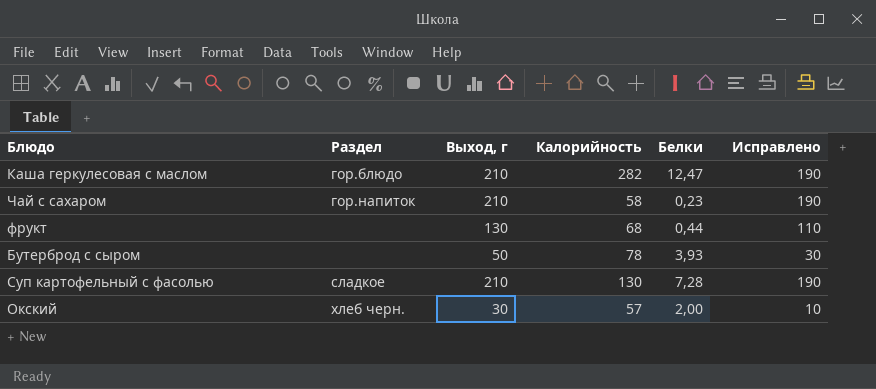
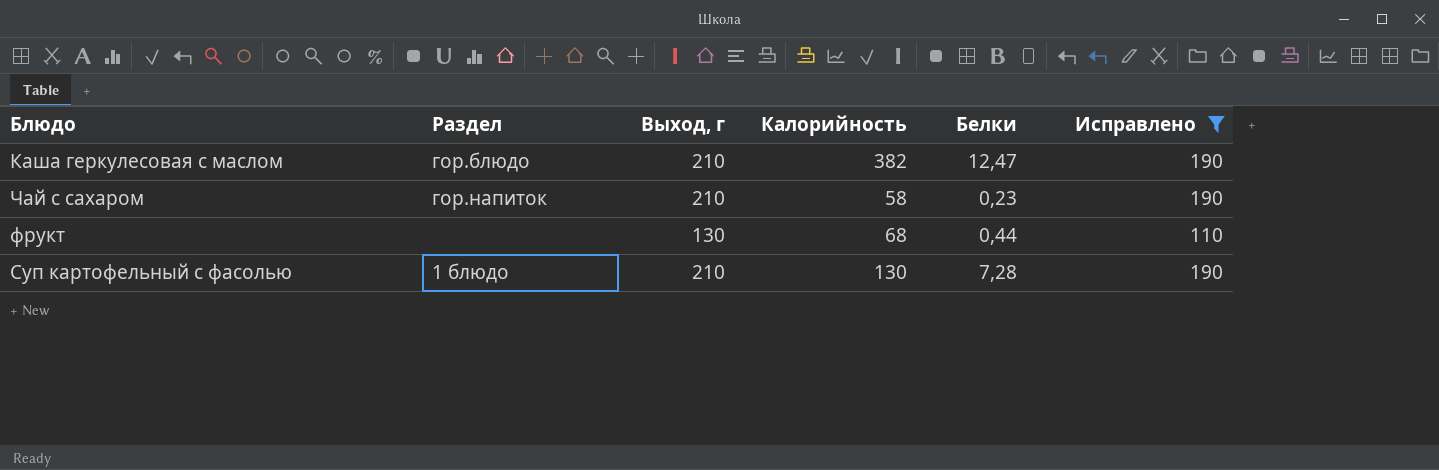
filter: none -> Исправлено >= 110
Каша геркулесовая с маслом | Калорийность: 282 -> 382
Суп картофельный с фасолью | Раздел: сладкое -> 1 блюдо

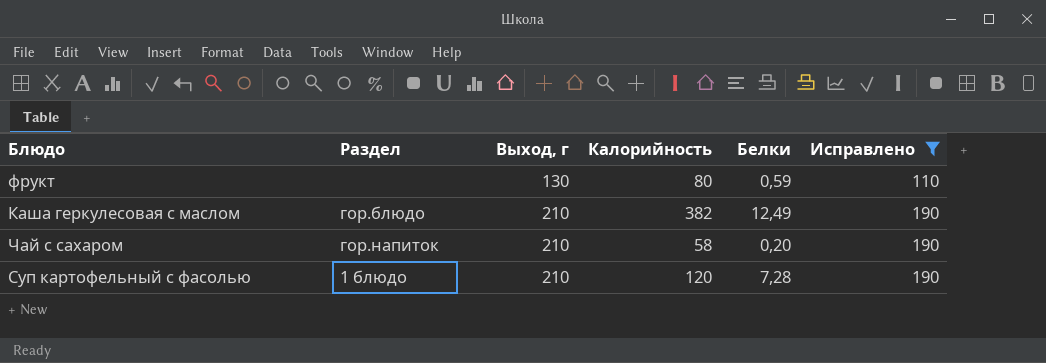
row order: none -> Выход, г ascending
фрукт | Калорийность: 68 -> 80
фрукт | Белки: 0,44 -> 0,59
Каша геркулесовая с маслом | Белки: 12,47 -> 12,49
Чай с сахаром | Белки: 0,23 -> 0,20
Суп картофельный с фасолью | Калорийность: 130 -> 120

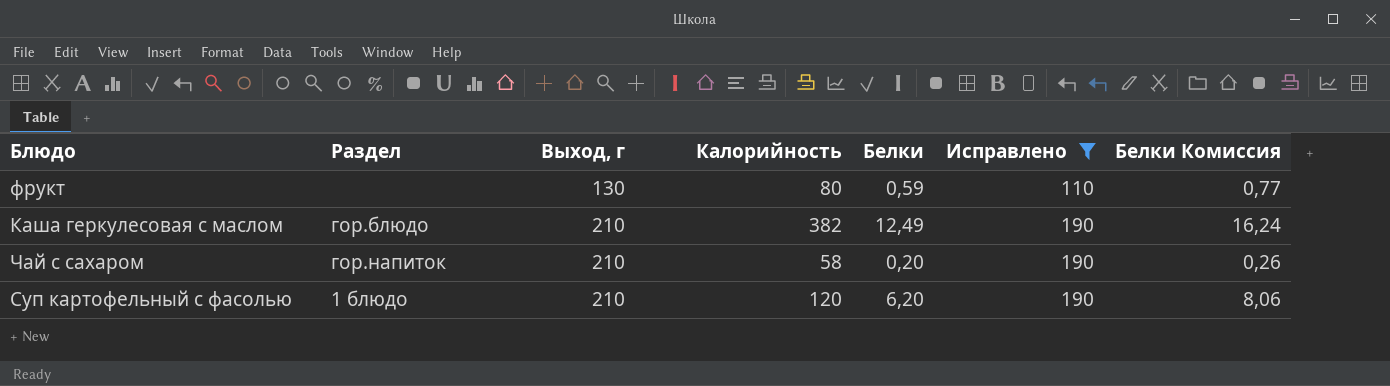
column Белки Комиссия | formula: none -> [Белки] * 1,3
Суп картофельный с фасолью | Белки: 7,28 -> 6,20

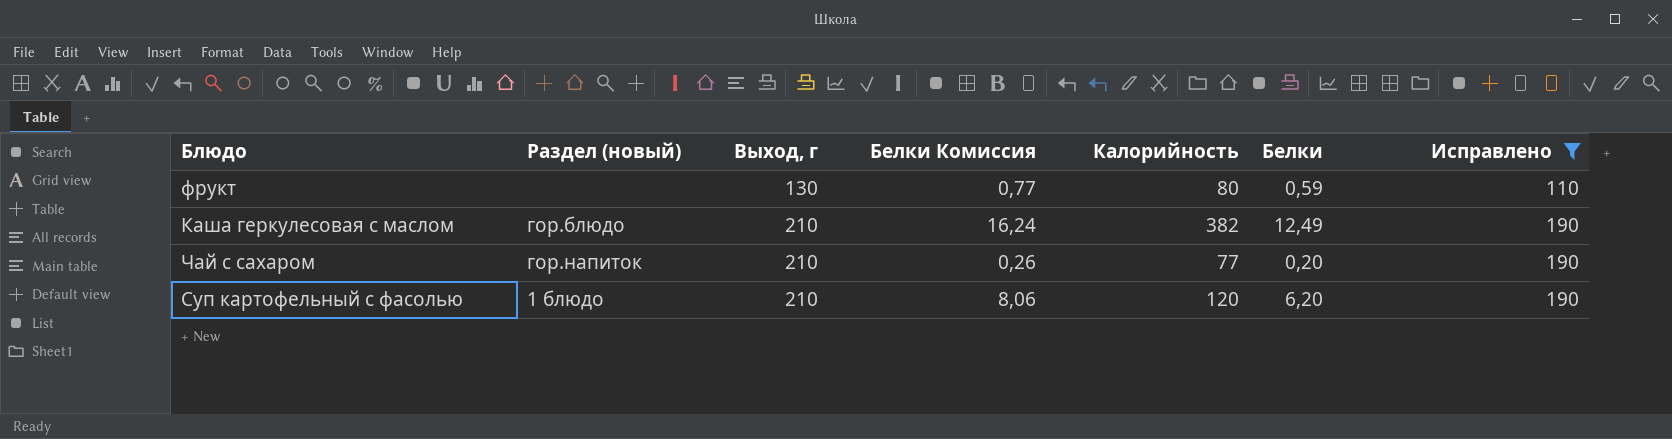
column name: Раздел -> Раздел (новый)
column Белки Комиссия | position: 7 -> 4
Чай с сахаром | Калорийность: 58 -> 77

